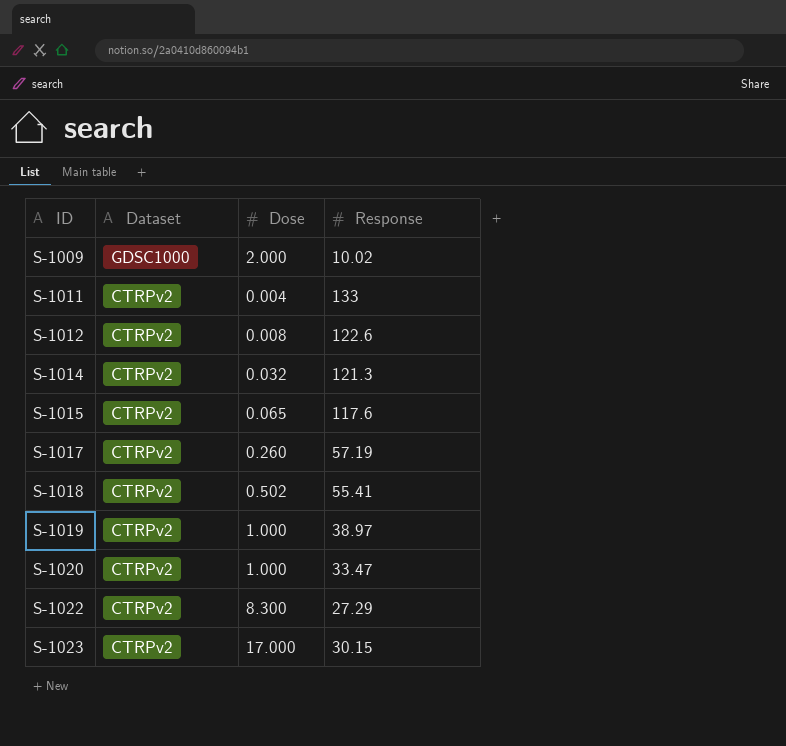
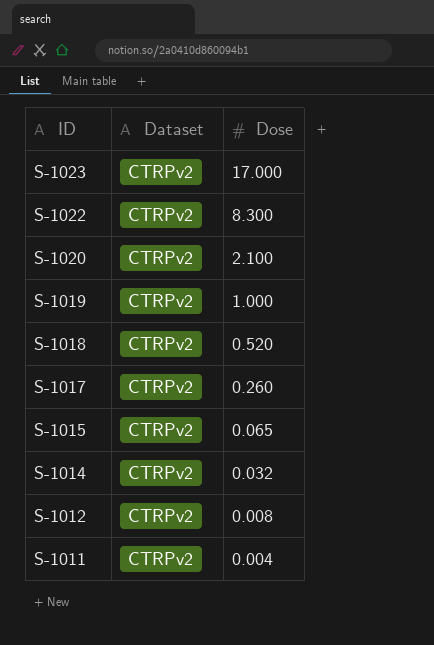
row order: ID ascending -> ID descending
column Response | position: 4 -> none
row S-1009: GDSC1000 | 2.000 | 10.02 -> none
S-1020 | Dose: 1.000 -> 2.100
S-1018 | Dose: 0.502 -> 0.520

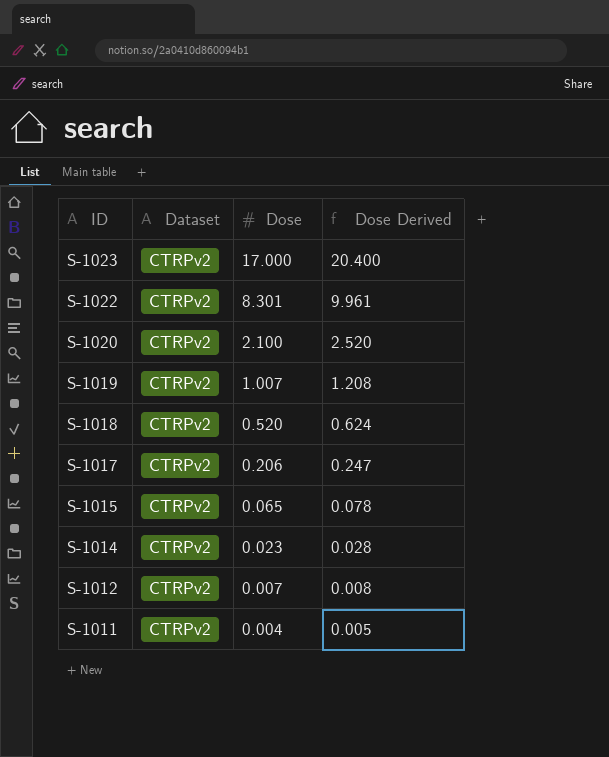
column Dose Derived | formula: none -> [Dose] * 1.2
S-1022 | Dose: 8.300 -> 8.301
S-1019 | Dose: 1.000 -> 1.007
S-1017 | Dose: 0.260 -> 0.206
S-1014 | Dose: 0.032 -> 0.023
S-1012 | Dose: 0.008 -> 0.007

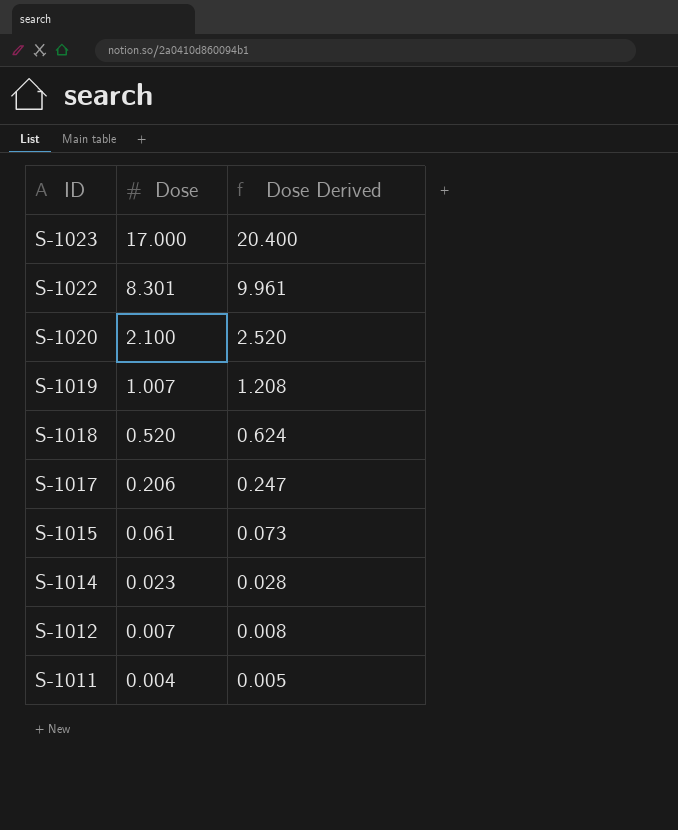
column Dataset | position: 2 -> none
S-1015 | Dose: 0.065 -> 0.061
S-1015 | Dose Derived: 0.078 -> 0.073

